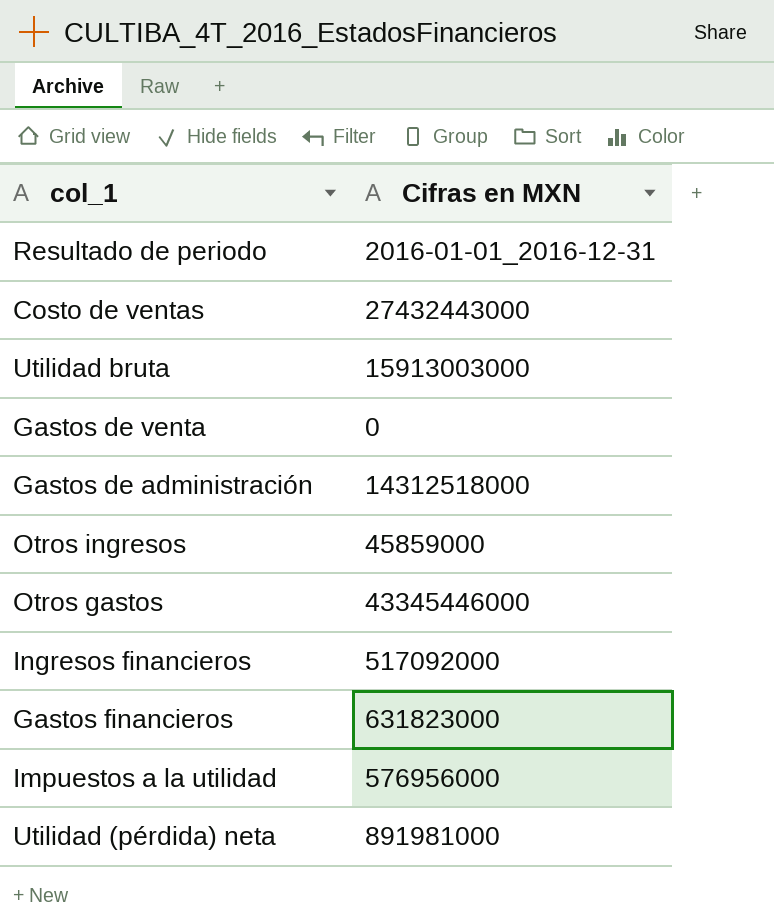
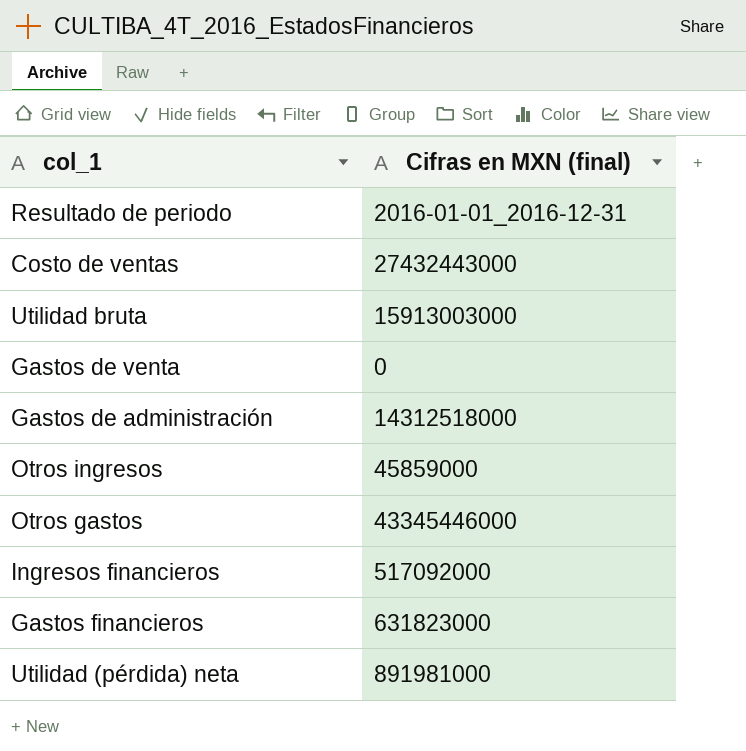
column name: Cifras en MXN -> Cifras en MXN (final)
row Impuestos a la utilidad: 576956000 -> none

